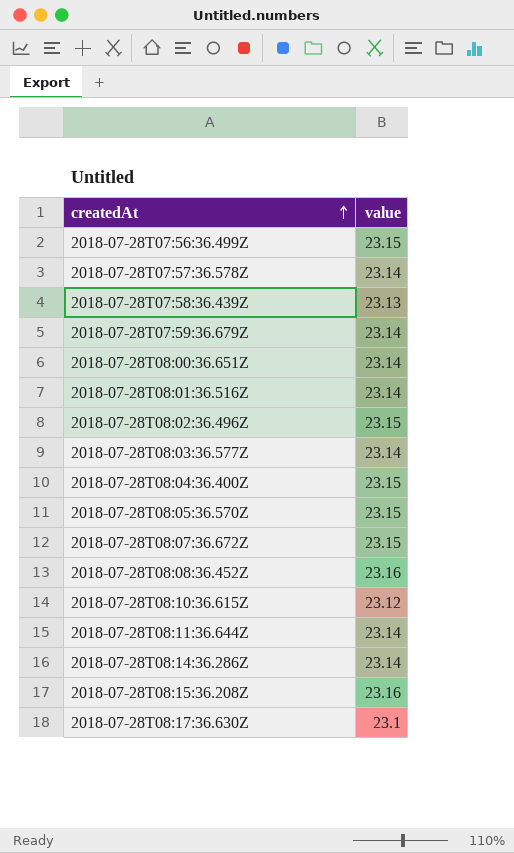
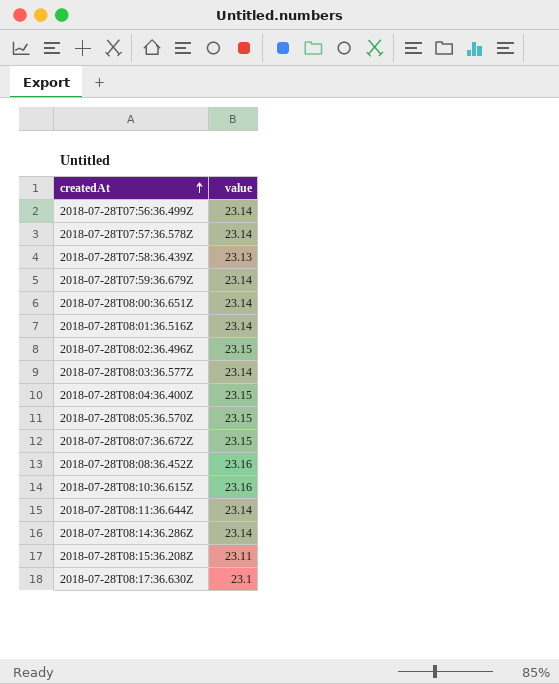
2018-07-28T07:56:36.499Z | value: 23.15 -> 23.14
2018-07-28T08:10:36.615Z | value: 23.12 -> 23.16
2018-07-28T08:15:36.208Z | value: 23.16 -> 23.11

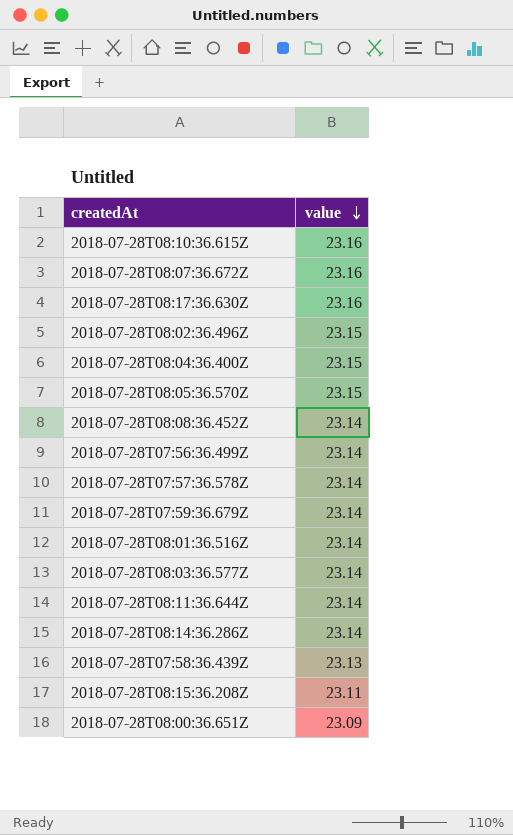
row order: createdAt ascending -> value descending
2018-07-28T08:07:36.672Z | value: 23.15 -> 23.16
2018-07-28T08:17:36.630Z | value: 23.1 -> 23.16
2018-07-28T08:08:36.452Z | value: 23.16 -> 23.14
2018-07-28T08:00:36.651Z | value: 23.14 -> 23.09

